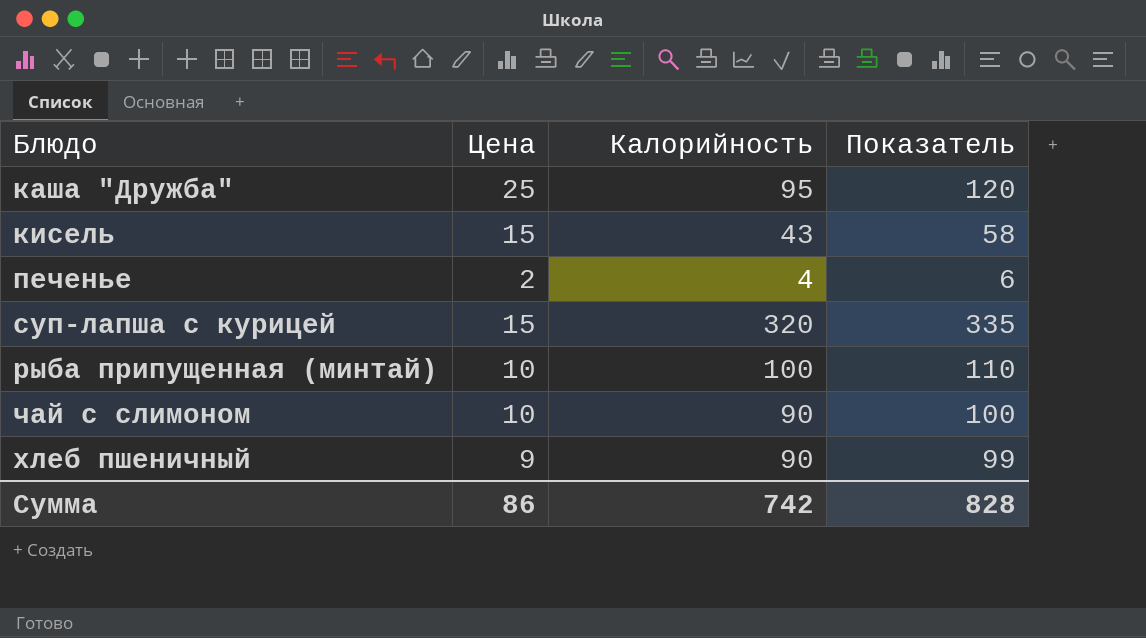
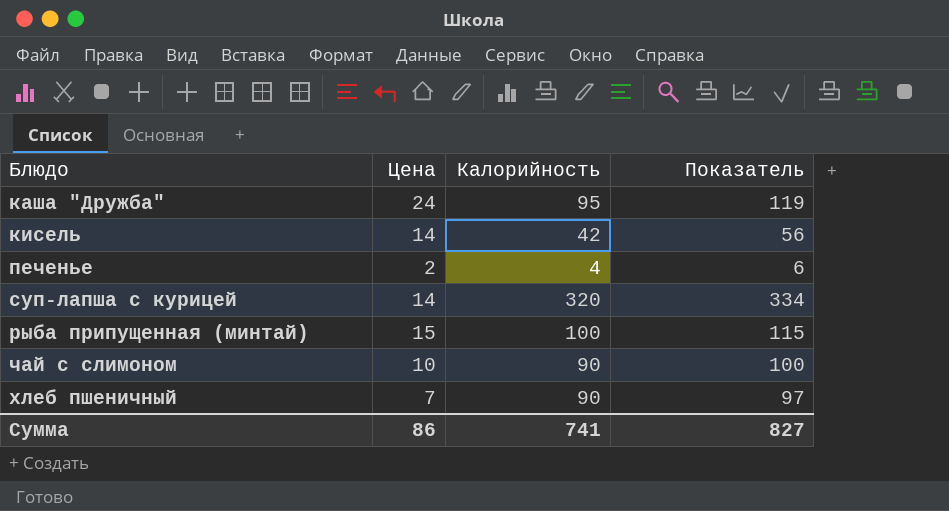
каша "Дружба" | Цена: 25 -> 24
каша "Дружба" | Показатель: 120 -> 119
кисель | Цена: 15 -> 14
кисель | Калорийность: 43 -> 42
кисель | Показатель: 58 -> 56
суп-лапша с курицей | Цена: 15 -> 14
суп-лапша с курицей | Показатель: 335 -> 334
рыба припущенная (минтай) | Цена: 10 -> 15
рыба припущенная (минтай) | Показатель: 110 -> 115
хлеб пшеничный | Цена: 9 -> 7
хлеб пшеничный | Показатель: 99 -> 97
Сумма | Калорийность: 742 -> 741
Сумма | Показатель: 828 -> 827

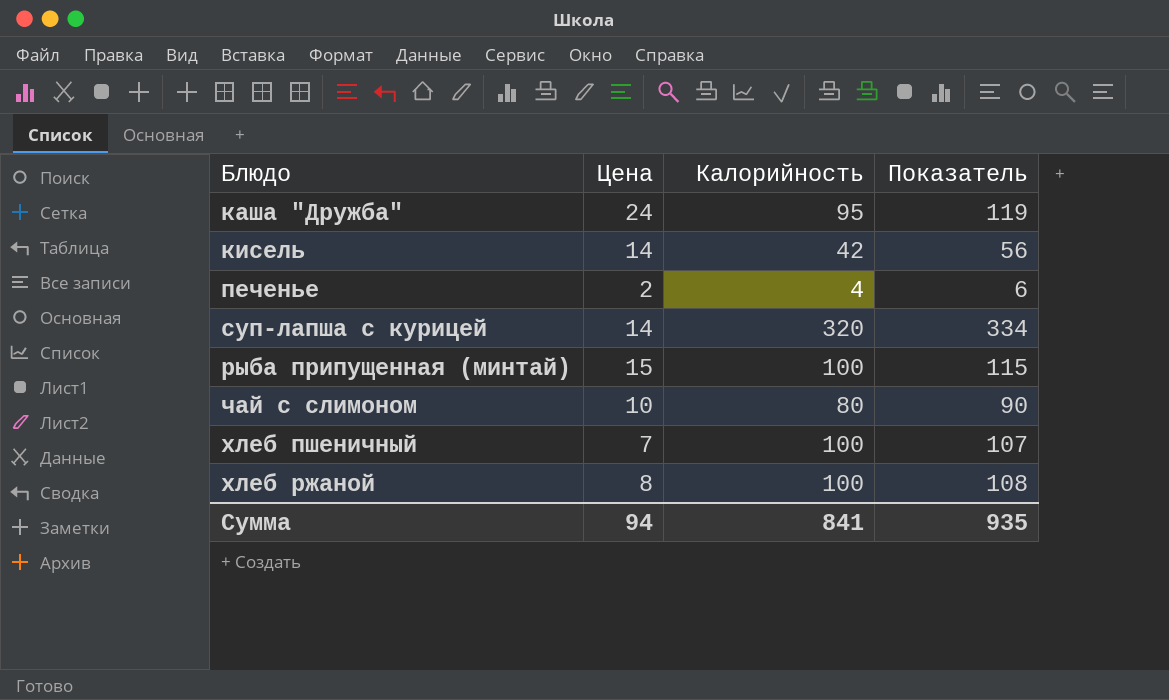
чай с слимоном | Калорийность: 90 -> 80
чай с слимоном | Показатель: 100 -> 90
хлеб пшеничный | Калорийность: 90 -> 100
хлеб пшеничный | Показатель: 97 -> 107
row хлеб ржаной: none -> 8 | 100 | 108
Сумма | Цена: 86 -> 94
Сумма | Калорийность: 741 -> 841
Сумма | Показатель: 827 -> 935

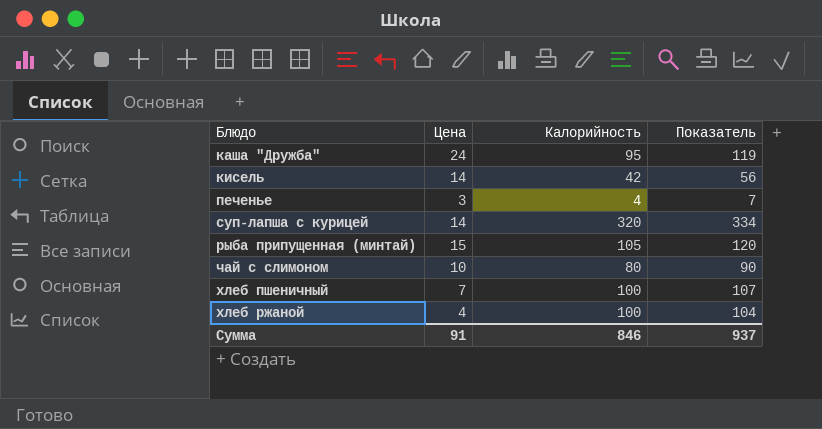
печенье | Цена: 2 -> 3
печенье | Показатель: 6 -> 7
рыба припущенная (минтай) | Калорийность: 100 -> 105
рыба припущенная (минтай) | Показатель: 115 -> 120
хлеб ржаной | Цена: 8 -> 4
хлеб ржаной | Показатель: 108 -> 104
Сумма | Цена: 94 -> 91
Сумма | Калорийность: 841 -> 846
Сумма | Показатель: 935 -> 937

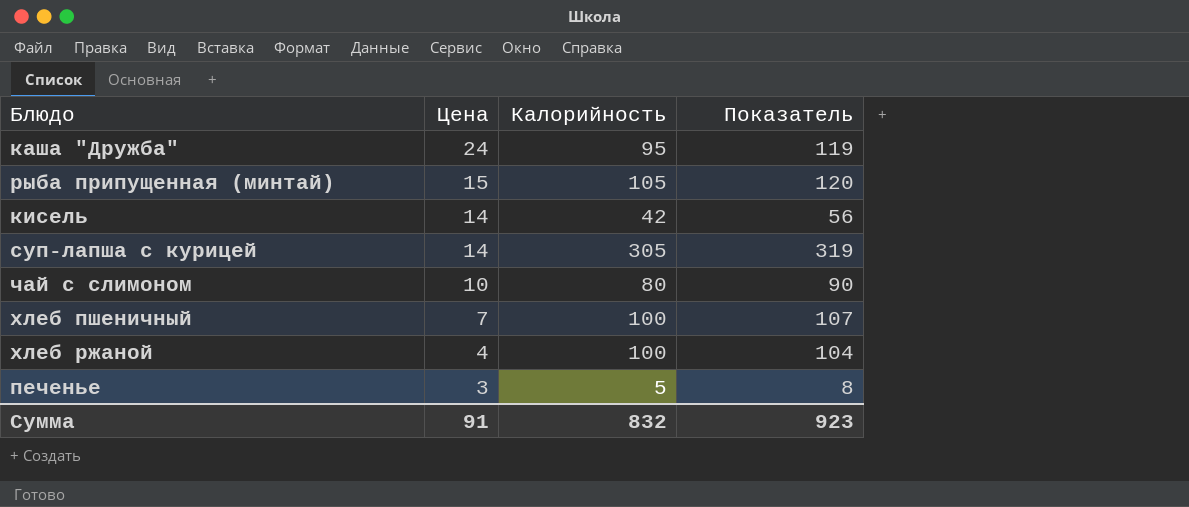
row order: none -> Цена descending
суп-лапша с курицей | Калорийность: 320 -> 305
суп-лапша с курицей | Показатель: 334 -> 319
печенье | Калорийность: 4 -> 5
печенье | Показатель: 7 -> 8
Сумма | Калорийность: 846 -> 832
Сумма | Показатель: 937 -> 923

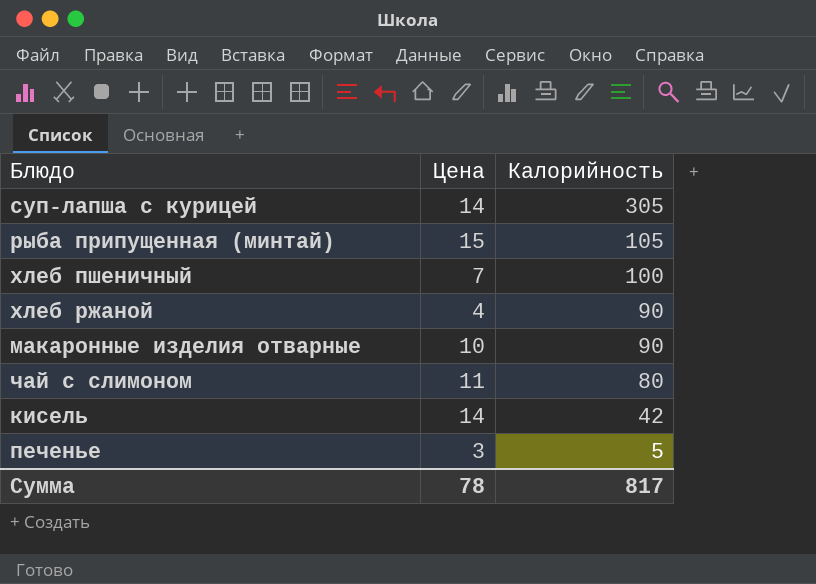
row order: Цена descending -> Калорийность descending
column Показатель | formula: [Цена] + [Калорийность] -> none
row каша "Дружба": 24 | 95 | 119 -> none
хлеб ржаной | Калорийность: 100 -> 90
row макаронные изделия отварные: none -> 10 | 90
чай с слимоном | Цена: 10 -> 11
Сумма | Цена: 91 -> 78
Сумма | Калорийность: 832 -> 817

